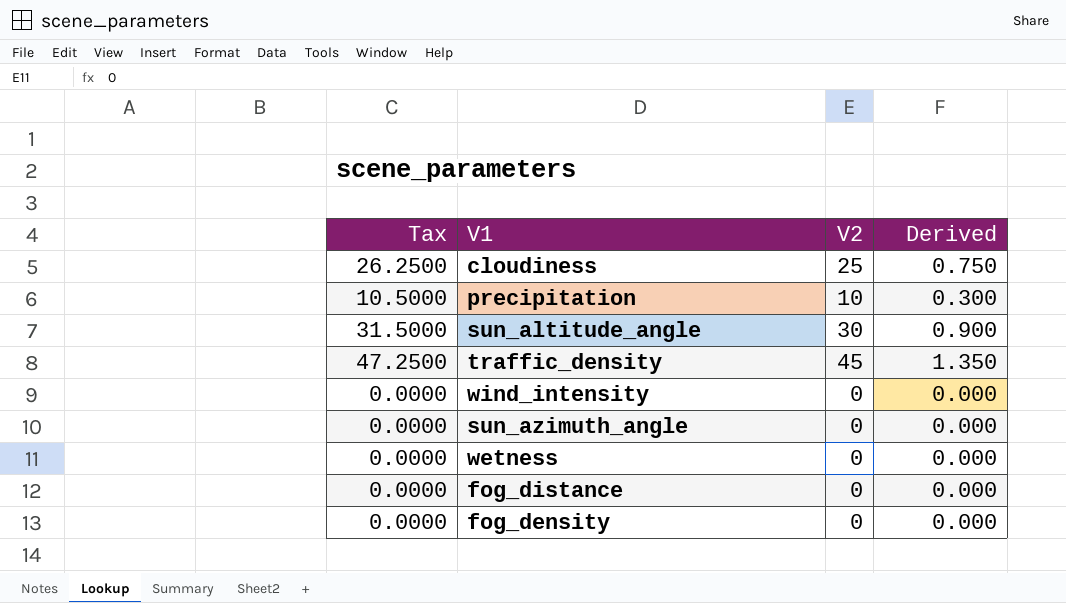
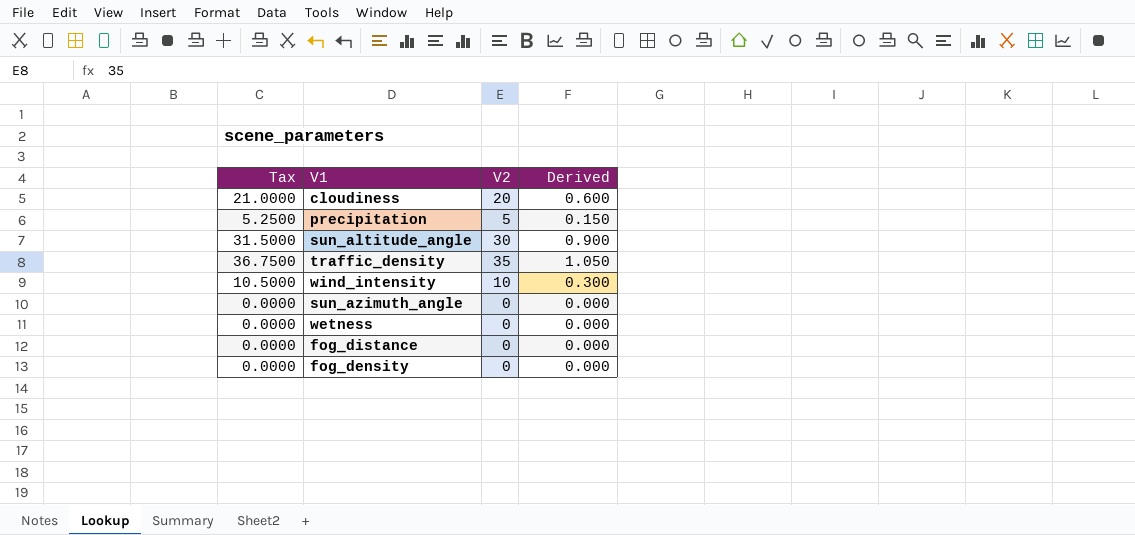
cloudiness | Tax: 26.2500 -> 21.0000
cloudiness | V2: 25 -> 20
cloudiness | Derived: 0.750 -> 0.600
precipitation | Tax: 10.5000 -> 5.2500
precipitation | V2: 10 -> 5
precipitation | Derived: 0.300 -> 0.150
traffic_density | Tax: 47.2500 -> 36.7500
traffic_density | V2: 45 -> 35
traffic_density | Derived: 1.350 -> 1.050
wind_intensity | Tax: 0.0000 -> 10.5000
wind_intensity | V2: 0 -> 10
wind_intensity | Derived: 0.000 -> 0.300

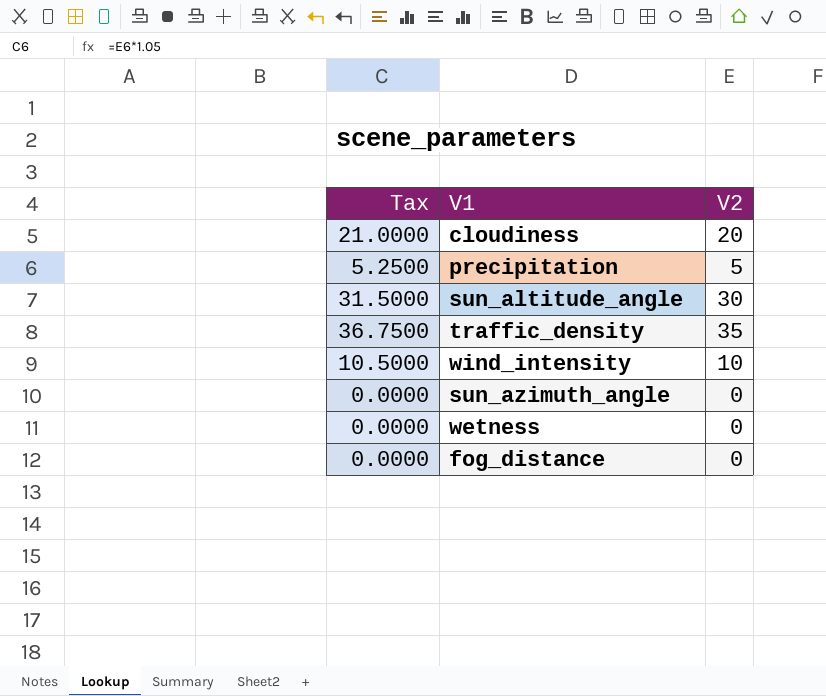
column Derived | formula: [V2] * 0.03 -> none
row fog_density: 0.0000 | 0 | 0.000 -> none

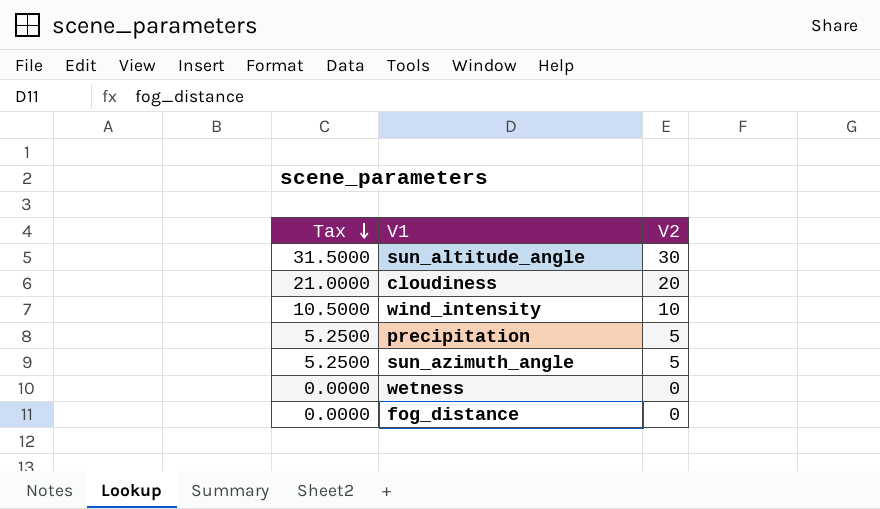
row order: none -> Tax descending
row traffic_density: 36.7500 | 35 -> none
sun_azimuth_angle | Tax: 0.0000 -> 5.2500
sun_azimuth_angle | V2: 0 -> 5

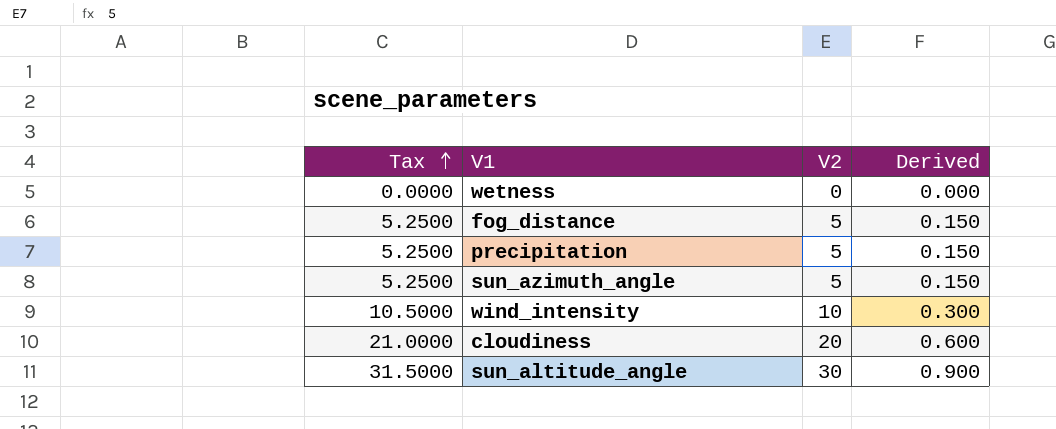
row order: Tax descending -> Tax ascending
column Derived | formula: none -> [V2] * 0.03
fog_distance | Tax: 0.0000 -> 5.2500
fog_distance | V2: 0 -> 5

